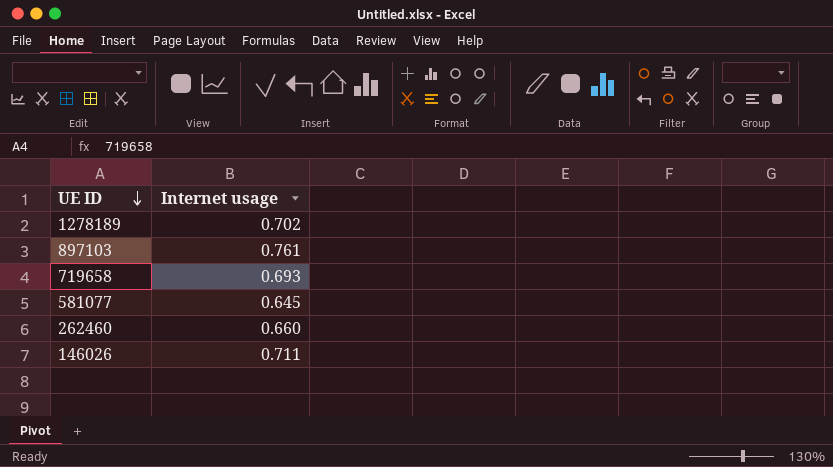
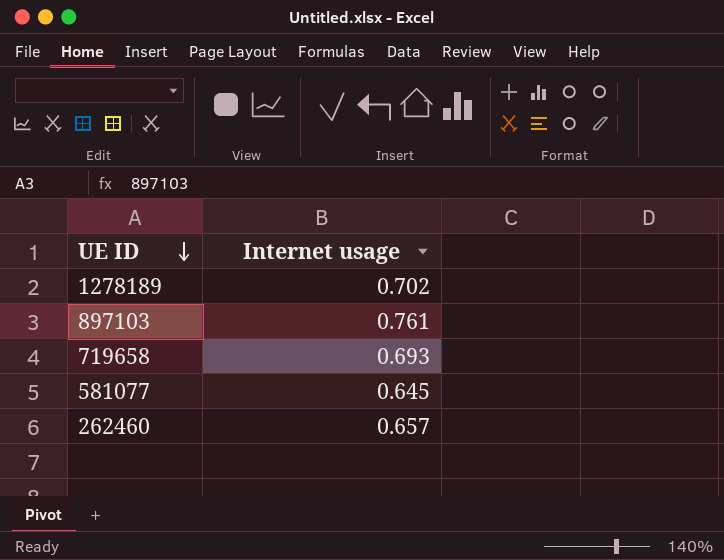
row 146026: 0.711 -> none
262460 | Internet usage: 0.660 -> 0.657

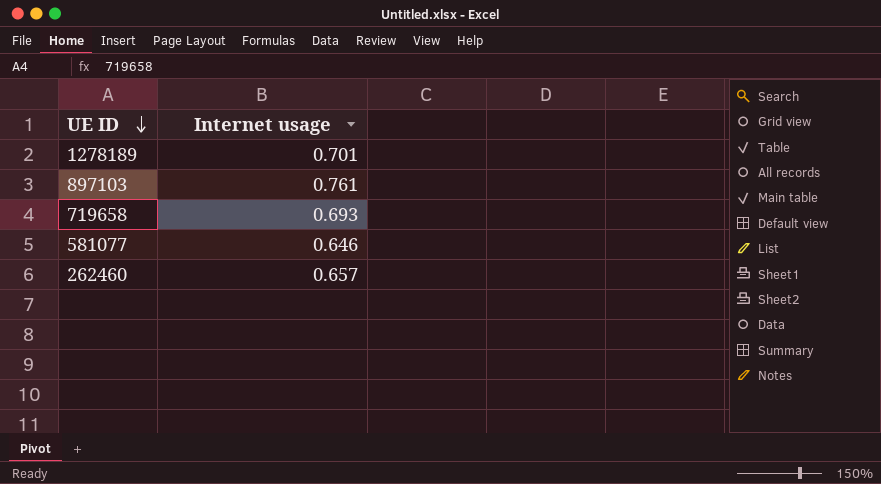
1278189 | Internet usage: 0.702 -> 0.701
581077 | Internet usage: 0.645 -> 0.646

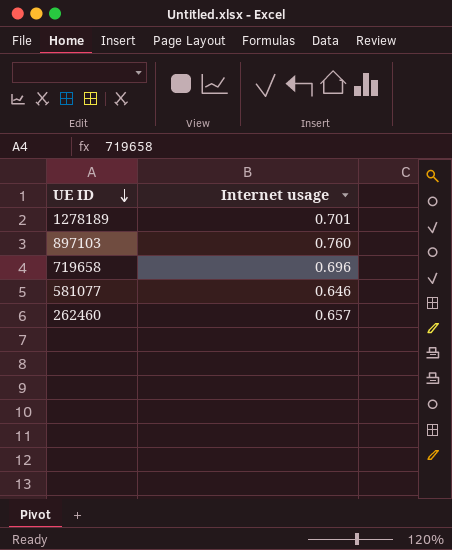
897103 | Internet usage: 0.761 -> 0.760
719658 | Internet usage: 0.693 -> 0.696

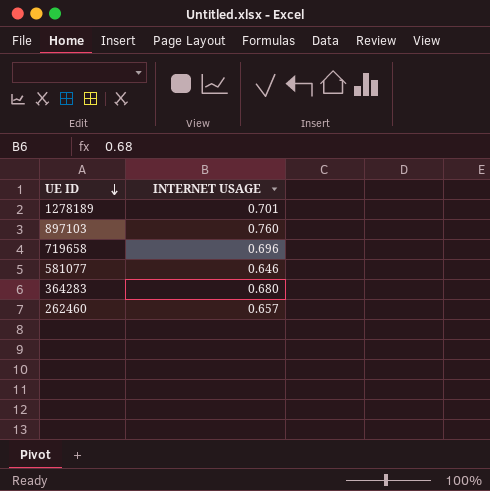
column name: Internet usage -> INTERNET USAGE
row 364283: none -> 0.680

